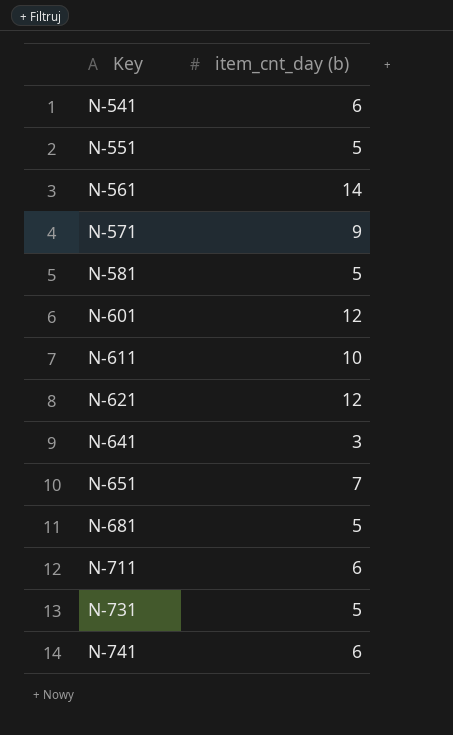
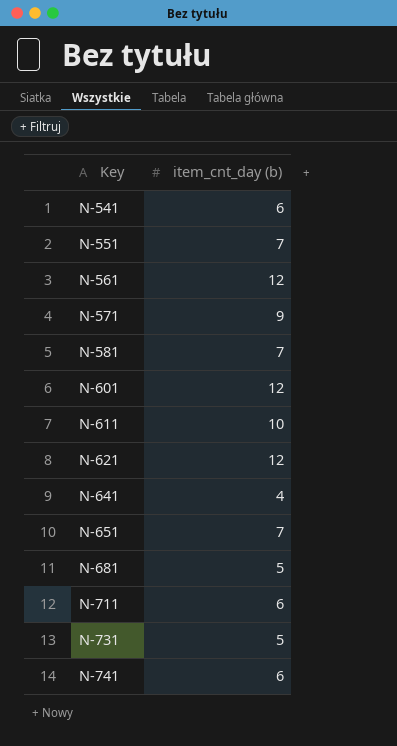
N-551 | item_cnt_day (b): 5 -> 7
N-561 | item_cnt_day (b): 14 -> 12
N-581 | item_cnt_day (b): 5 -> 7
N-641 | item_cnt_day (b): 3 -> 4

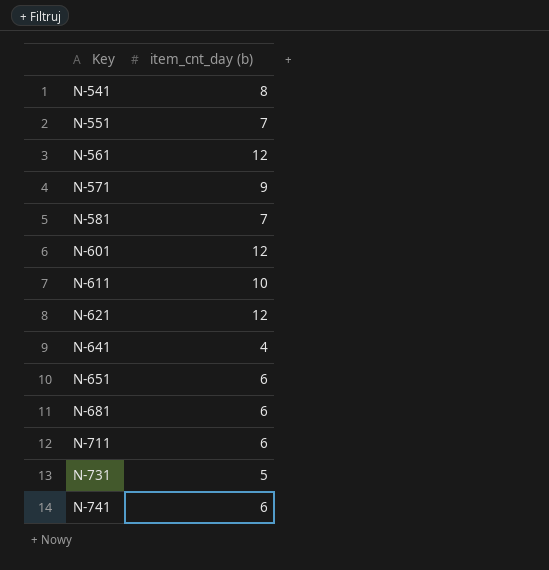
N-541 | item_cnt_day (b): 6 -> 8
N-651 | item_cnt_day (b): 7 -> 6
N-681 | item_cnt_day (b): 5 -> 6

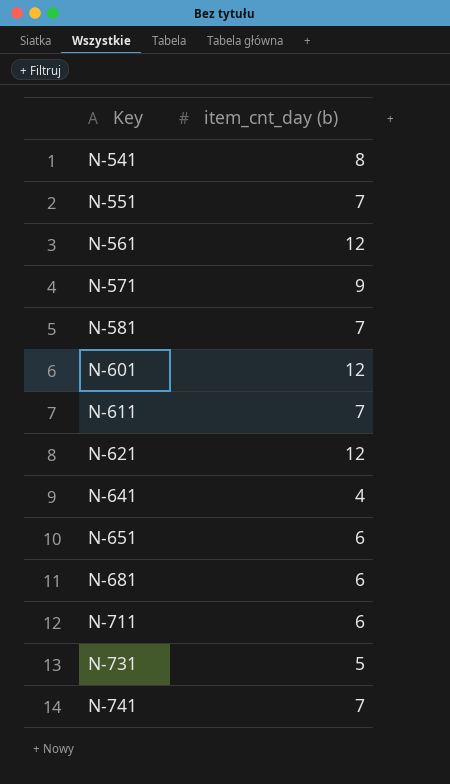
N-611 | item_cnt_day (b): 10 -> 7
N-741 | item_cnt_day (b): 6 -> 7

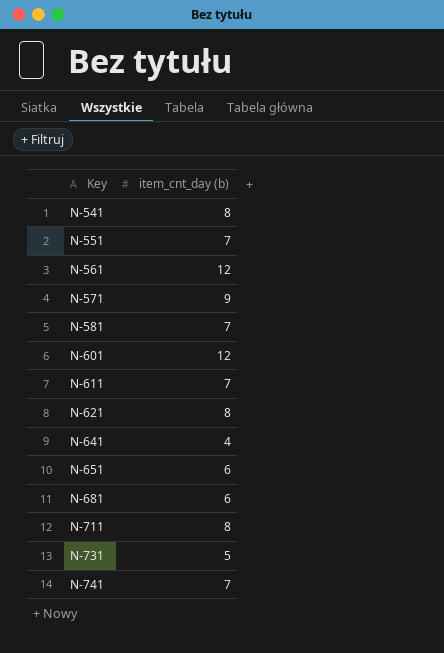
N-621 | item_cnt_day (b): 12 -> 8
N-711 | item_cnt_day (b): 6 -> 8

